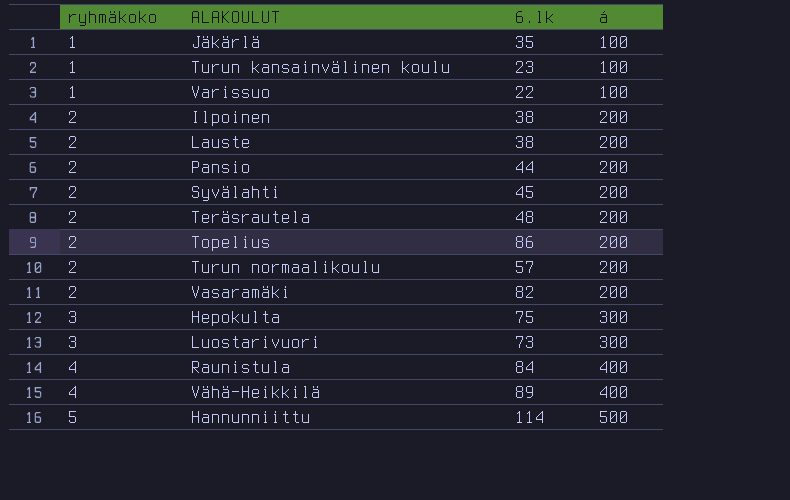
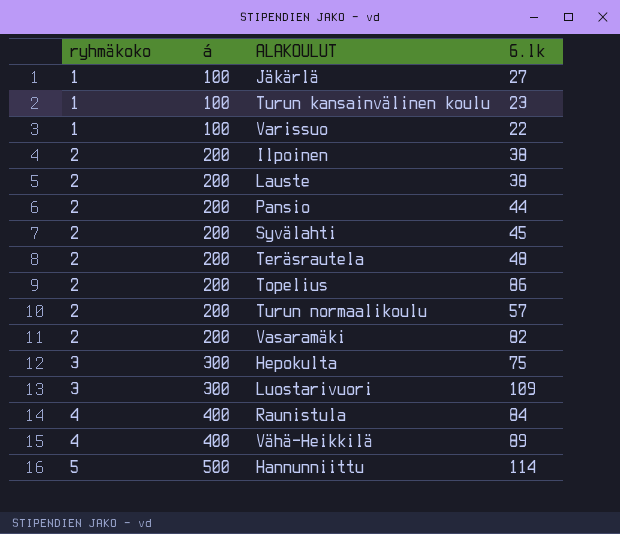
column á | position: 4 -> 2
Jäkärlä | 6.lk: 35 -> 27
Luostarivuori | 6.lk: 73 -> 109

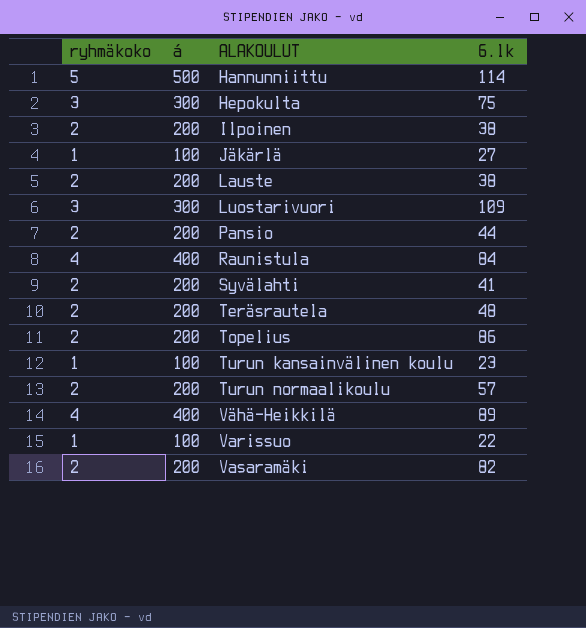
row order: ryhmäkoko ascending -> ALAKOULUT ascending
Syvälahti | 6.lk: 45 -> 41

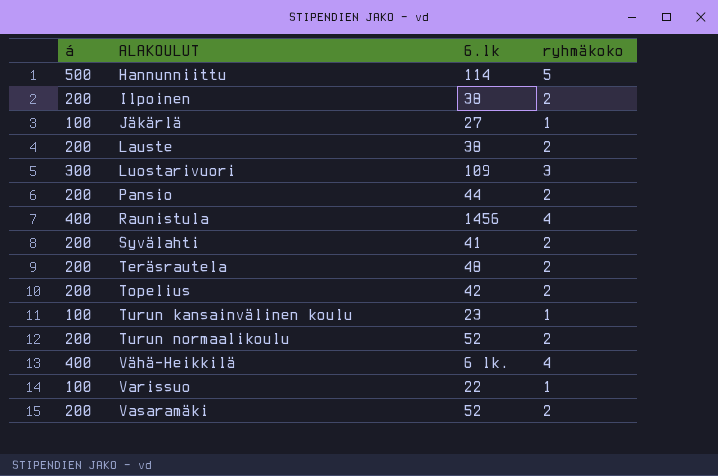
column ryhmäkoko | position: 1 -> 4
row Hepokulta: 3 | 300 | 75 -> none
Raunistula | 6.lk: 84 -> 1456
Topelius | 6.lk: 86 -> 42
Turun normaalikoulu | 6.lk: 57 -> 52
Vähä-Heikkilä | 6.lk: 89 -> 6 lk.
Vasaramäki | 6.lk: 82 -> 52

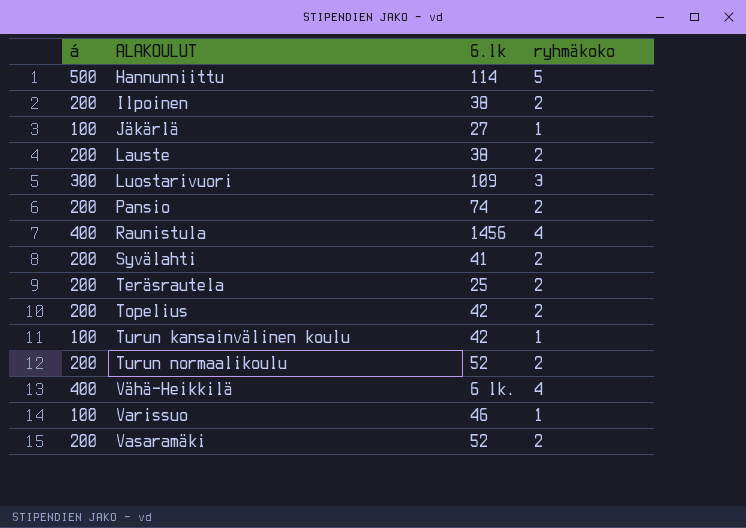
Pansio | 6.lk: 44 -> 74
Teräsrautela | 6.lk: 48 -> 25
Turun kansainvälinen koulu | 6.lk: 23 -> 42
Varissuo | 6.lk: 22 -> 46

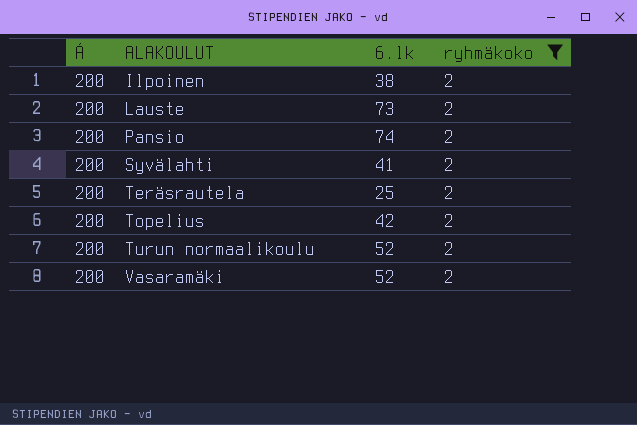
filter: none -> ryhmäkoko = 2
column name: á -> Á
Lauste | 6.lk: 38 -> 73

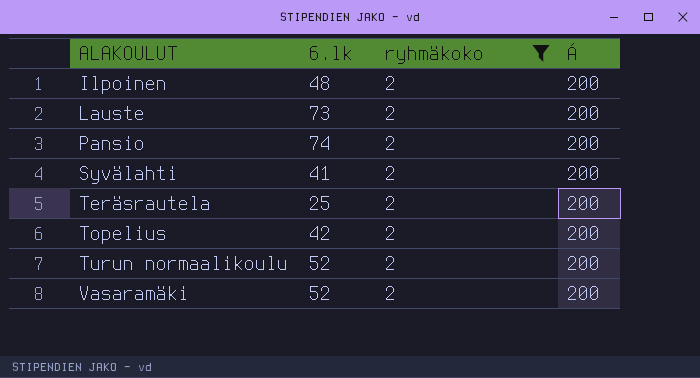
column Á | position: 1 -> 4
Ilpoinen | 6.lk: 38 -> 48

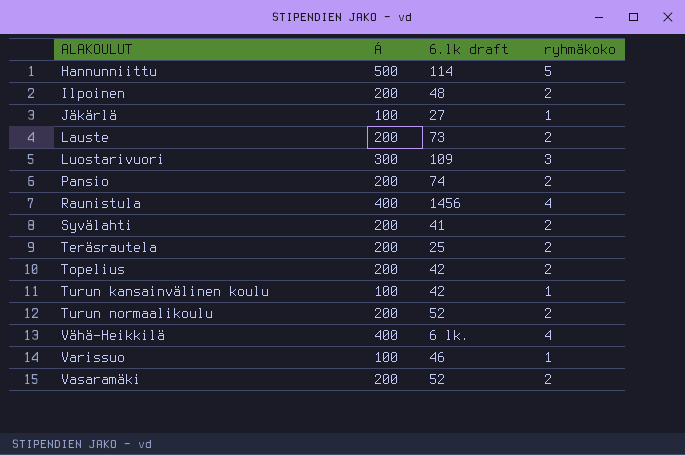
filter: ryhmäkoko = 2 -> none
column Á | position: 4 -> 2
column name: 6.lk -> 6.lk draft

